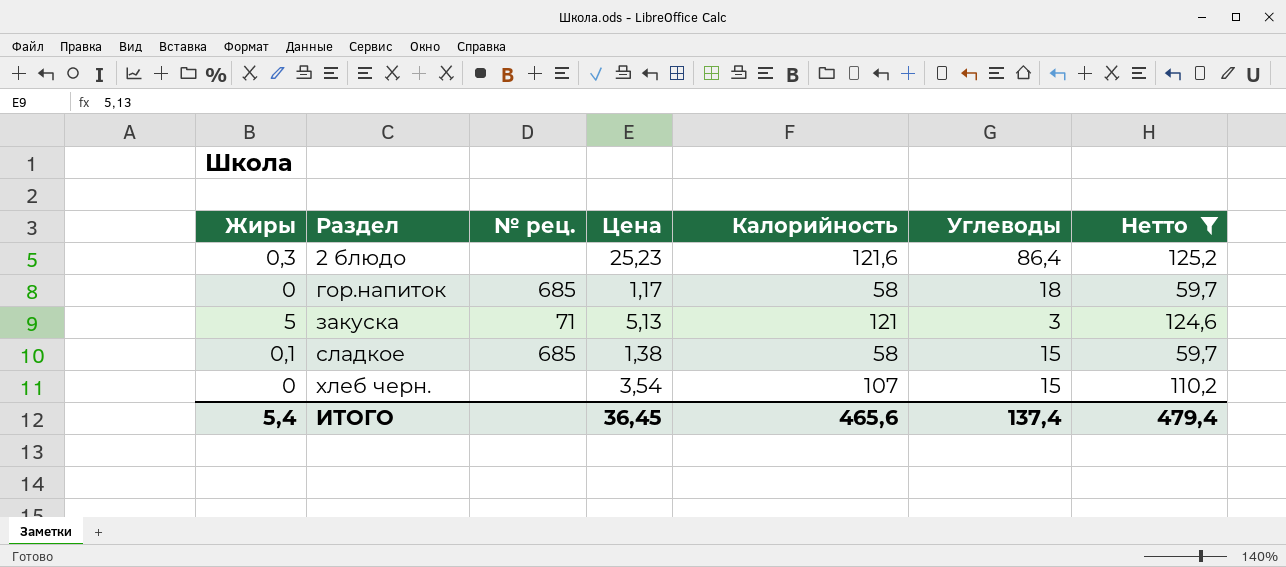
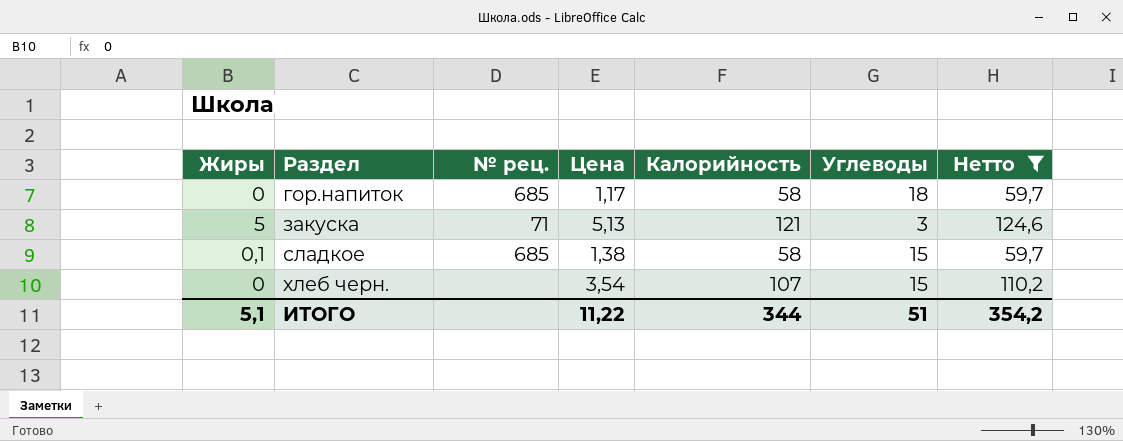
row 2 блюдо: 0,3 | none | 25,23 | 121,6 | 86,4 | 125,2 -> none
ИТОГО | Жиры: 5,4 -> 5,1
ИТОГО | Цена: 36,45 -> 11,22
ИТОГО | Калорийность: 465,6 -> 344
ИТОГО | Углеводы: 137,4 -> 51
ИТОГО | Нетто: 479,4 -> 354,2

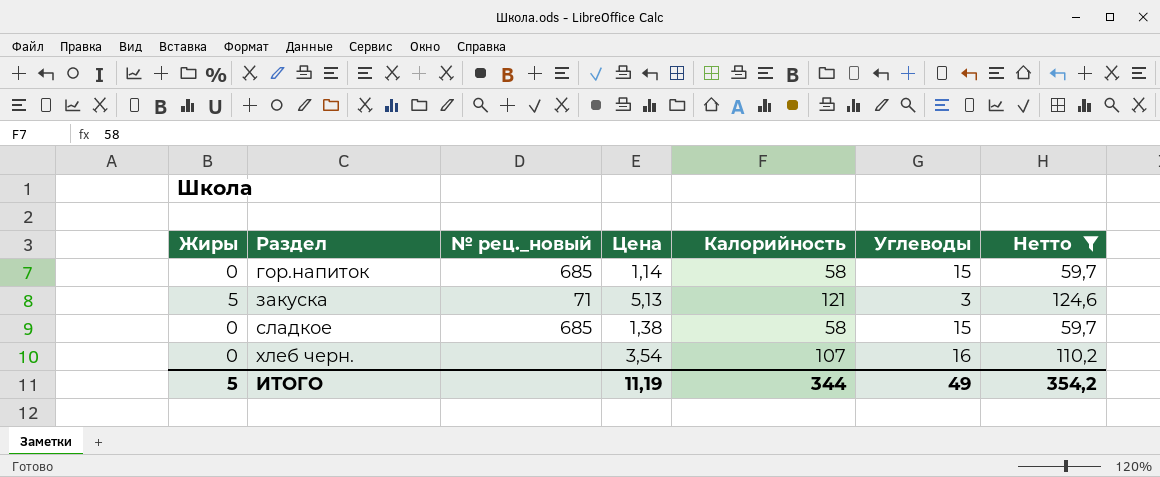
column name: № рец. -> № рец._новый
гор.напиток | Цена: 1,17 -> 1,14
гор.напиток | Углеводы: 18 -> 15
сладкое | Жиры: 0,1 -> 0
хлеб черн. | Углеводы: 15 -> 16
ИТОГО | Жиры: 5,1 -> 5
ИТОГО | Цена: 11,22 -> 11,19
ИТОГО | Углеводы: 51 -> 49

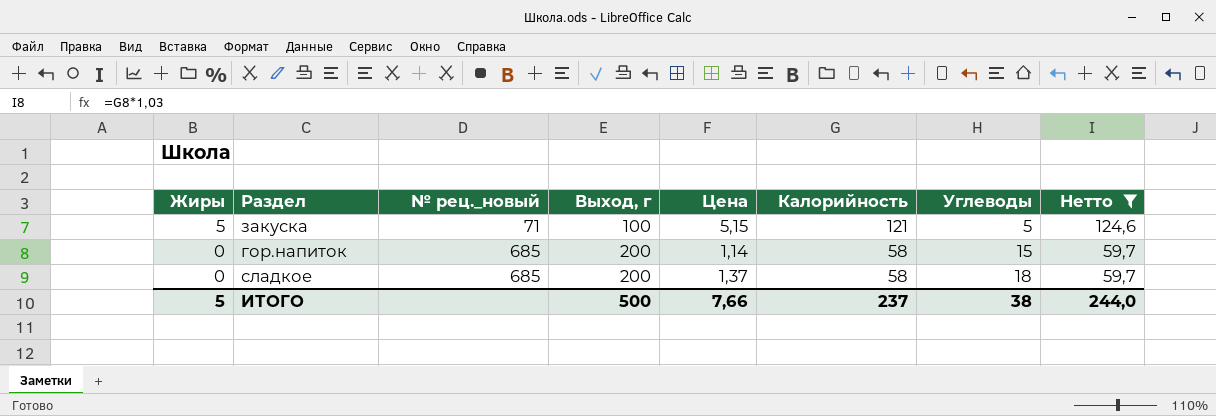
row order: Раздел ascending -> Жиры descending
column Выход, г | position: none -> 4
row хлеб черн.: 0 | none | 3,54 | 107 | 16 | 110,2 -> none
закуска | Цена: 5,13 -> 5,15
закуска | Углеводы: 3 -> 5
сладкое | Цена: 1,38 -> 1,37
сладкое | Углеводы: 15 -> 18
ИТОГО | Цена: 11,19 -> 7,66
ИТОГО | Калорийность: 344 -> 237
ИТОГО | Углеводы: 49 -> 38
ИТОГО | Нетто: 354,2 -> 244,0

